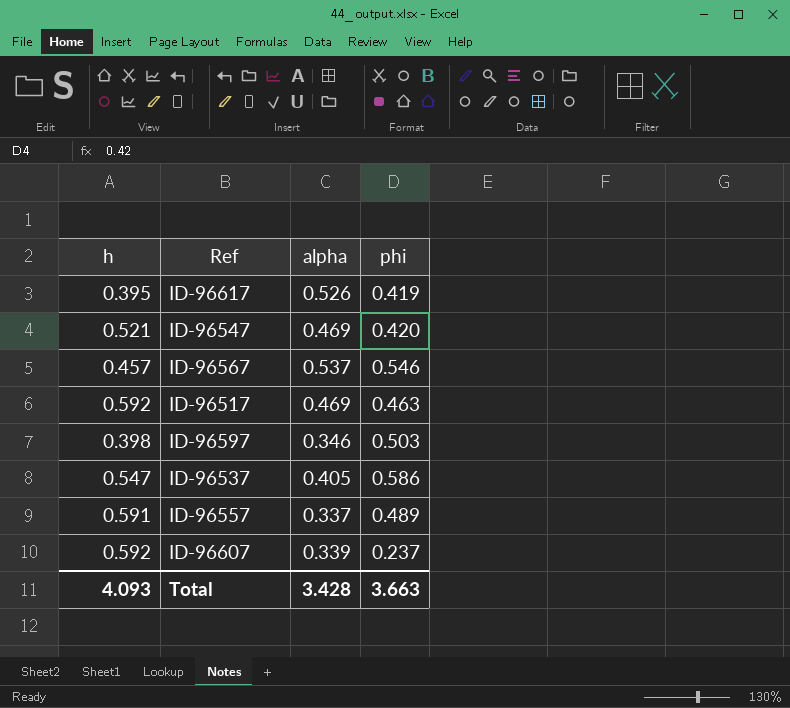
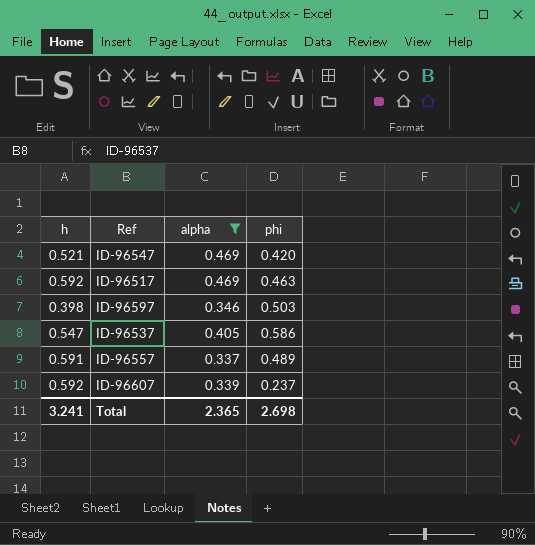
filter: none -> alpha <= 0.469
Total | h: 4.093 -> 3.241
Total | alpha: 3.428 -> 2.365
Total | phi: 3.663 -> 2.698

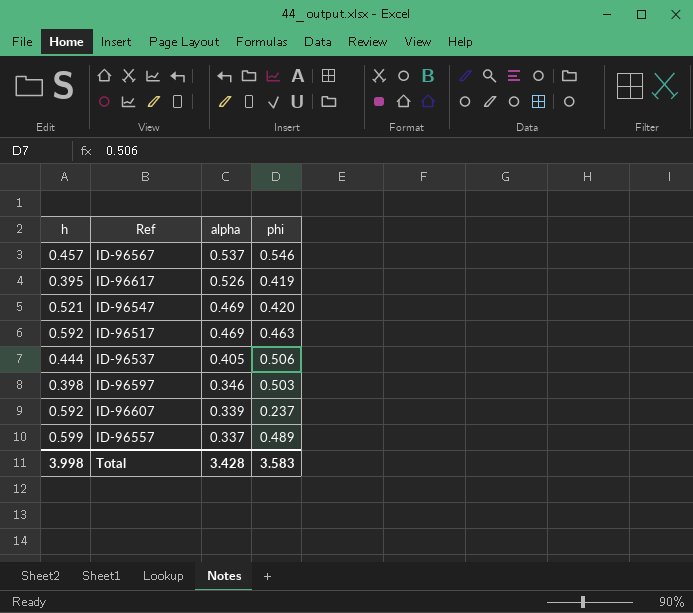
filter: alpha <= 0.469 -> none
row order: none -> alpha descending
ID-96537 | h: 0.547 -> 0.444
ID-96537 | phi: 0.586 -> 0.506
ID-96557 | h: 0.591 -> 0.599
Total | h: 3.241 -> 3.998
Total | alpha: 2.365 -> 3.428
Total | phi: 2.698 -> 3.583

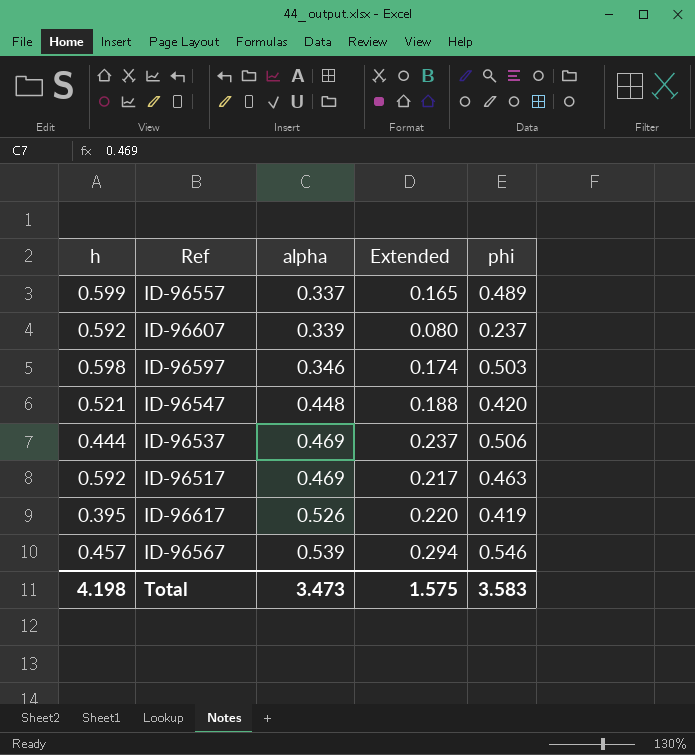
row order: alpha descending -> alpha ascending
column Extended | formula: none -> [alpha] * [phi]
ID-96597 | h: 0.398 -> 0.598
ID-96547 | alpha: 0.469 -> 0.448
ID-96537 | alpha: 0.405 -> 0.469
ID-96567 | alpha: 0.537 -> 0.539
Total | h: 3.998 -> 4.198
Total | alpha: 3.428 -> 3.473

